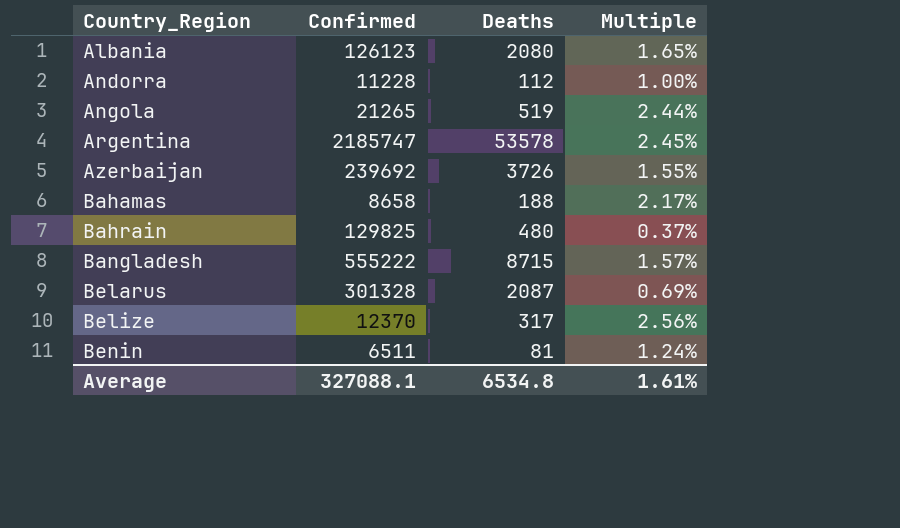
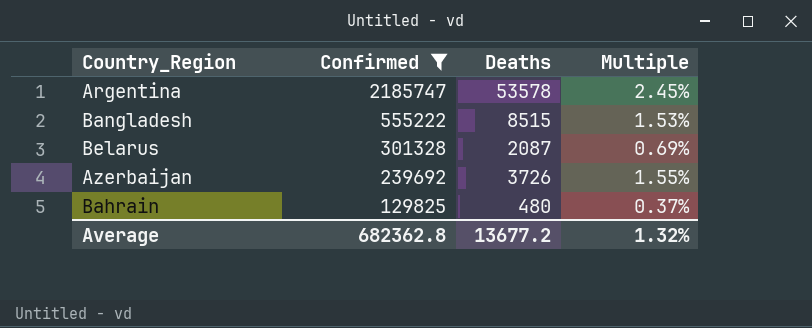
filter: none -> Confirmed >= 129825
row order: Country_Region ascending -> Confirmed descending
Bangladesh | Deaths: 8715 -> 8515
Bangladesh | Multiple: 1.57% -> 1.53%
Average | Confirmed: 327088.1 -> 682362.8
Average | Deaths: 6534.8 -> 13677.2
Average | Multiple: 1.61% -> 1.32%

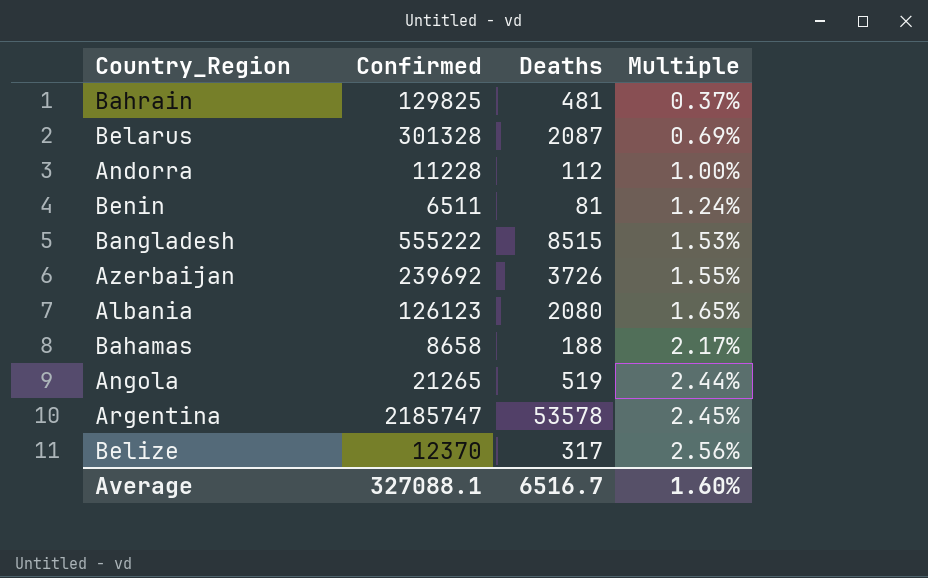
filter: Confirmed >= 129825 -> none
row order: Confirmed descending -> Multiple ascending
Bahrain | Deaths: 480 -> 481
Average | Confirmed: 682362.8 -> 327088.1
Average | Deaths: 13677.2 -> 6516.7
Average | Multiple: 1.32% -> 1.60%

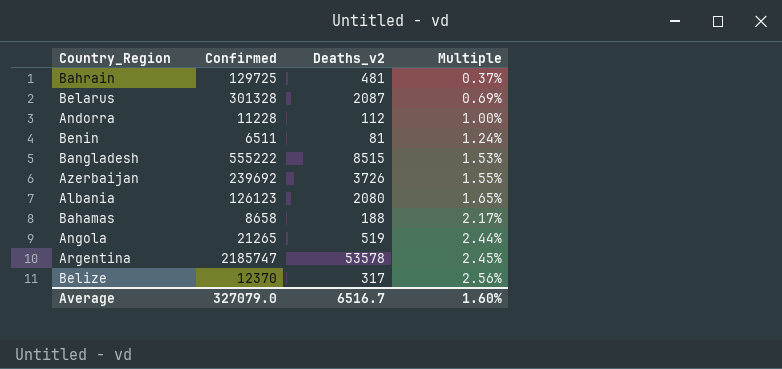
column name: Deaths -> Deaths_v2
Bahrain | Confirmed: 129825 -> 129725
Average | Confirmed: 327088.1 -> 327079.0

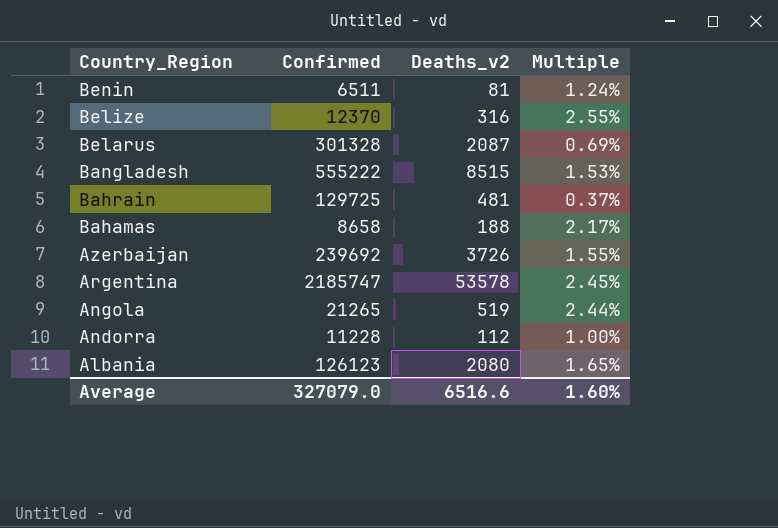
row order: Multiple ascending -> Country_Region descending
Belize | Deaths_v2: 317 -> 316
Belize | Multiple: 2.56% -> 2.55%
Average | Deaths_v2: 6516.7 -> 6516.6

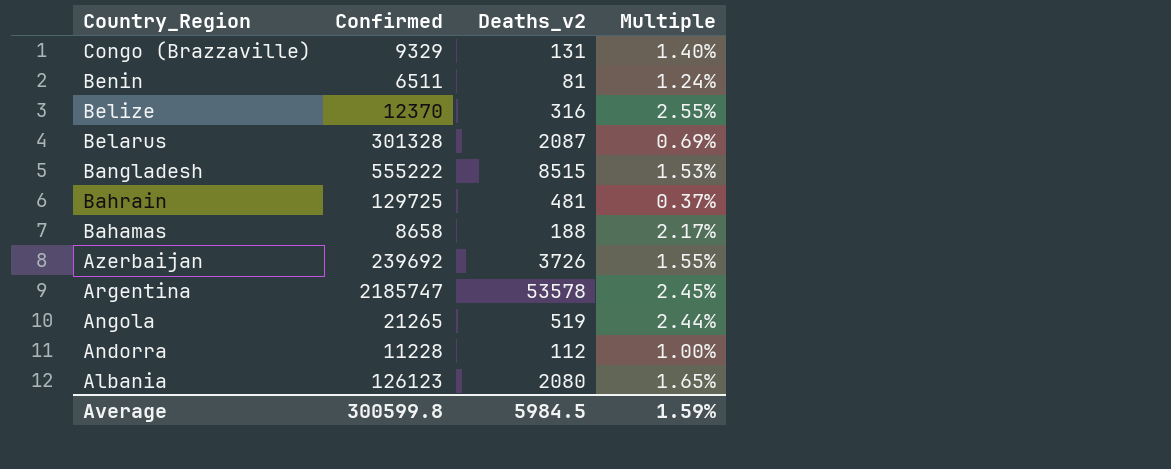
row Congo (Brazzaville): none -> 9329 | 131 | 1.40%
Average | Confirmed: 327079.0 -> 300599.8
Average | Deaths_v2: 6516.6 -> 5984.5
Average | Multiple: 1.60% -> 1.59%

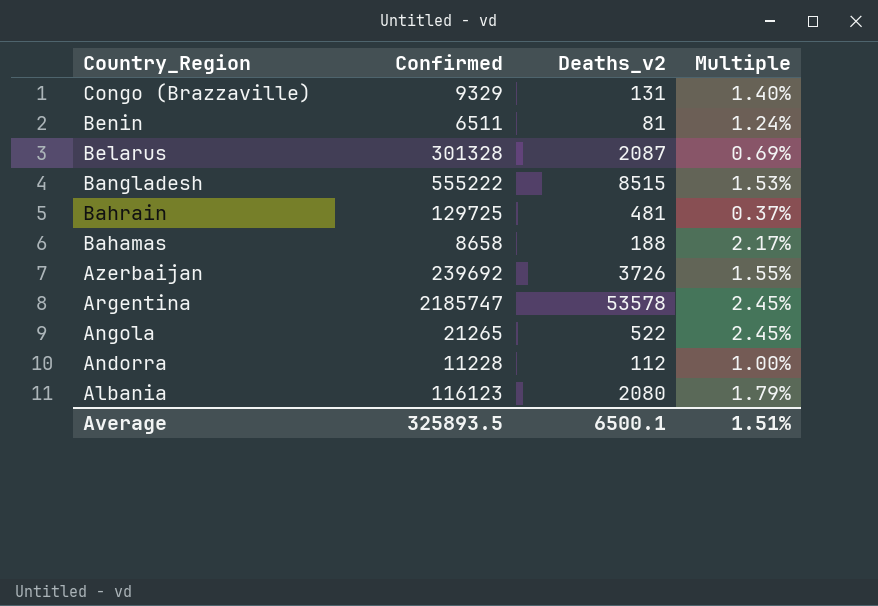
row Belize: 12370 | 316 | 2.55% -> none
Angola | Deaths_v2: 519 -> 522
Angola | Multiple: 2.44% -> 2.45%
Albania | Confirmed: 126123 -> 116123
Albania | Multiple: 1.65% -> 1.79%
Average | Confirmed: 300599.8 -> 325893.5
Average | Deaths_v2: 5984.5 -> 6500.1
Average | Multiple: 1.59% -> 1.51%

